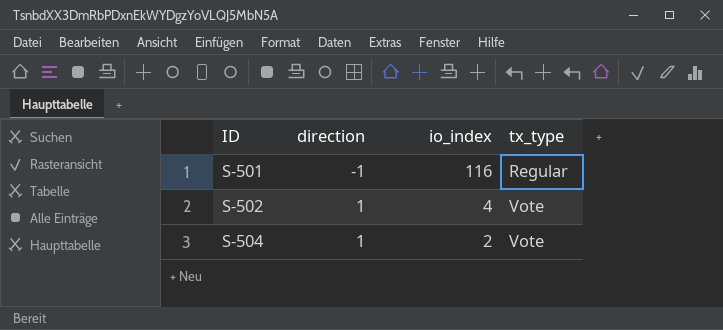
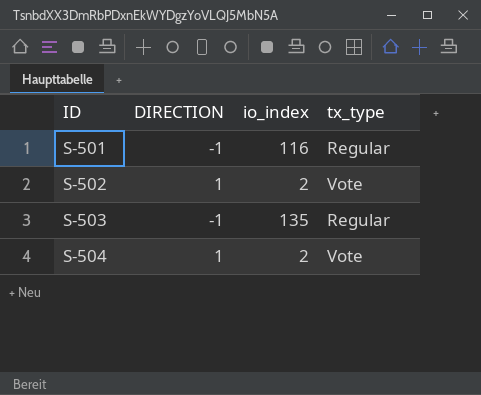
column name: direction -> DIRECTION
S-502 | io_index: 4 -> 2
row S-503: none -> -1 | 135 | Regular

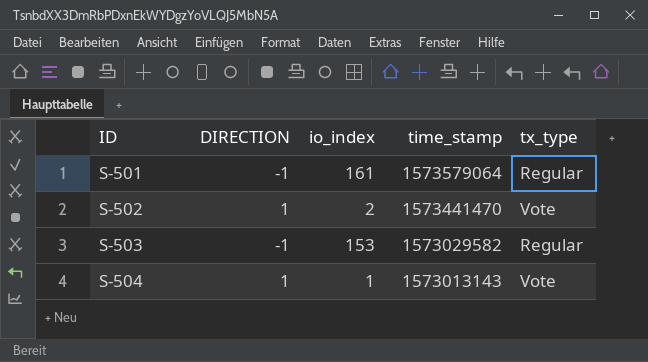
column time_stamp | position: none -> 4
S-501 | io_index: 116 -> 161
S-503 | io_index: 135 -> 153
S-504 | io_index: 2 -> 1

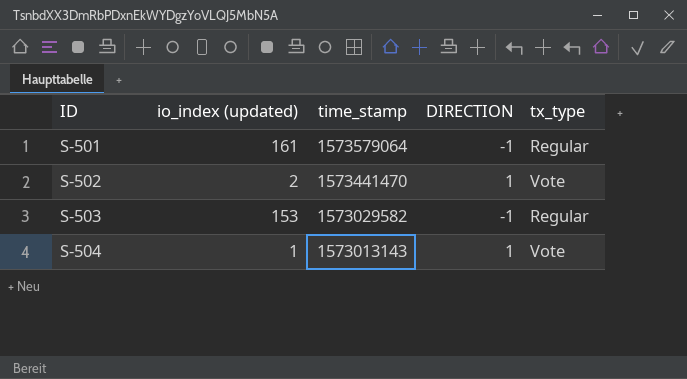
column name: io_index -> io_index (updated)
column DIRECTION | position: 2 -> 4

